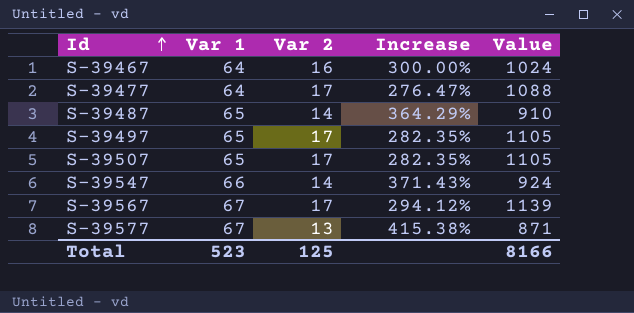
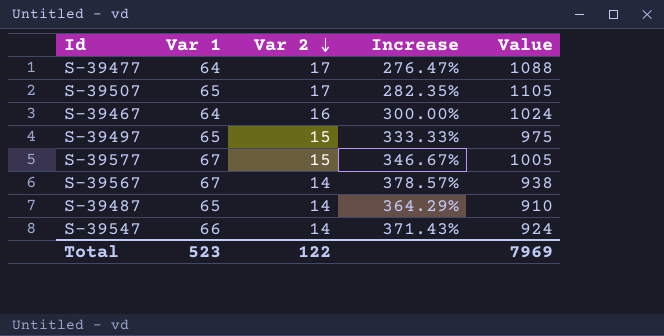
row order: Id ascending -> Var 2 descending
S-39497 | Var 2: 17 -> 15
S-39497 | Increase: 282.35% -> 333.33%
S-39497 | Value: 1105 -> 975
S-39577 | Var 2: 13 -> 15
S-39577 | Increase: 415.38% -> 346.67%
S-39577 | Value: 871 -> 1005
S-39567 | Var 2: 17 -> 14
S-39567 | Increase: 294.12% -> 378.57%
S-39567 | Value: 1139 -> 938
Total | Var 2: 125 -> 122
Total | Value: 8166 -> 7969

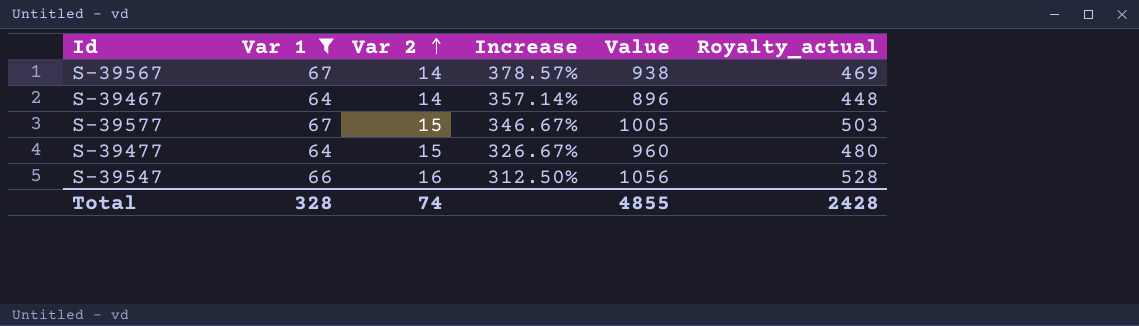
filter: none -> Var 1 != 65
row order: Var 2 descending -> Var 2 ascending
column Royalty_actual | formula: none -> [Value] * 0.5
S-39467 | Var 2: 16 -> 14
S-39467 | Increase: 300.00% -> 357.14%
S-39467 | Value: 1024 -> 896
S-39477 | Var 2: 17 -> 15
S-39477 | Increase: 276.47% -> 326.67%
S-39477 | Value: 1088 -> 960
S-39547 | Var 2: 14 -> 16
S-39547 | Increase: 371.43% -> 312.50%
S-39547 | Value: 924 -> 1056
Total | Var 1: 523 -> 328
Total | Var 2: 122 -> 74
Total | Value: 7969 -> 4855

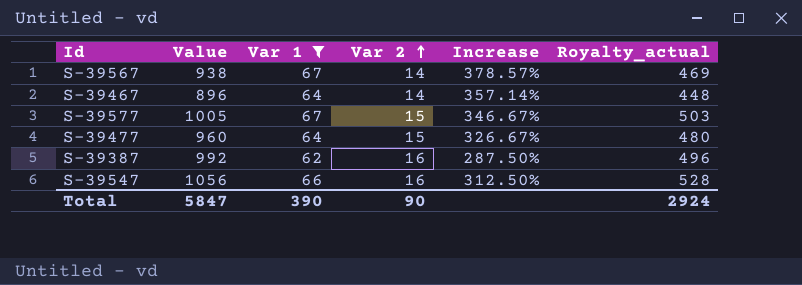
column Value | position: 5 -> 2
row S-39387: none -> 992 | 62 | 16 | 287.50% | 496
Total | Value: 4855 -> 5847
Total | Var 1: 328 -> 390
Total | Var 2: 74 -> 90
Total | Royalty_actual: 2428 -> 2924

